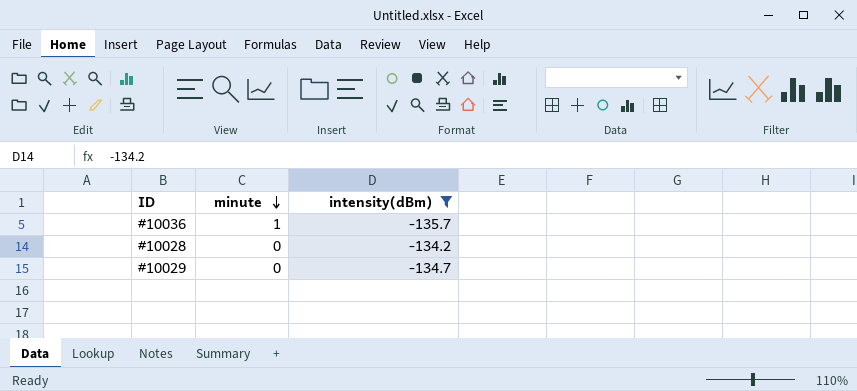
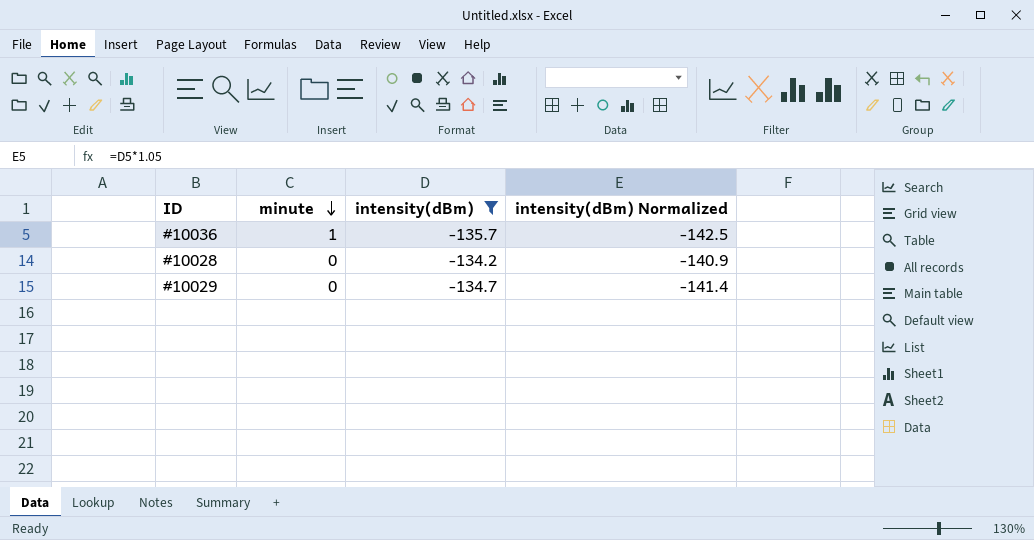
column intensity(dBm) Normalized | formula: none -> [intensity(dBm)] * 1.05

